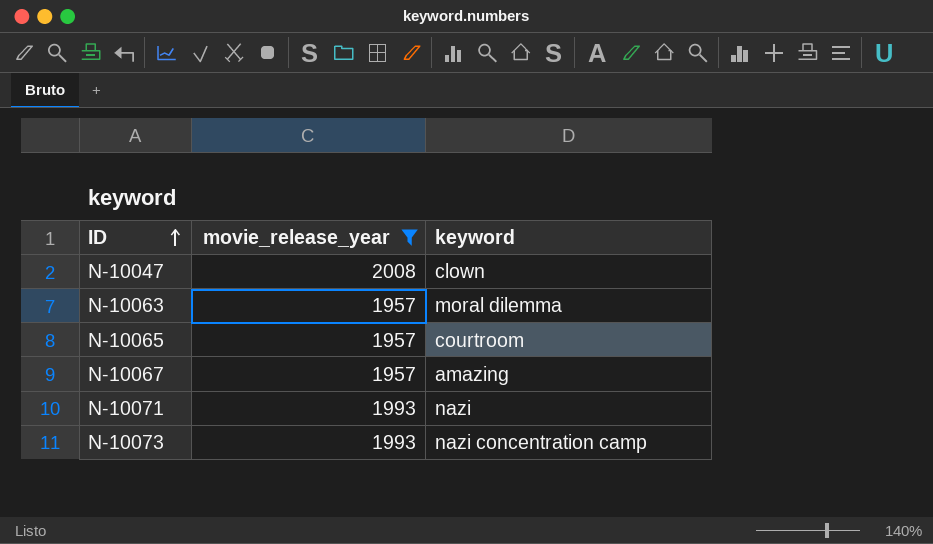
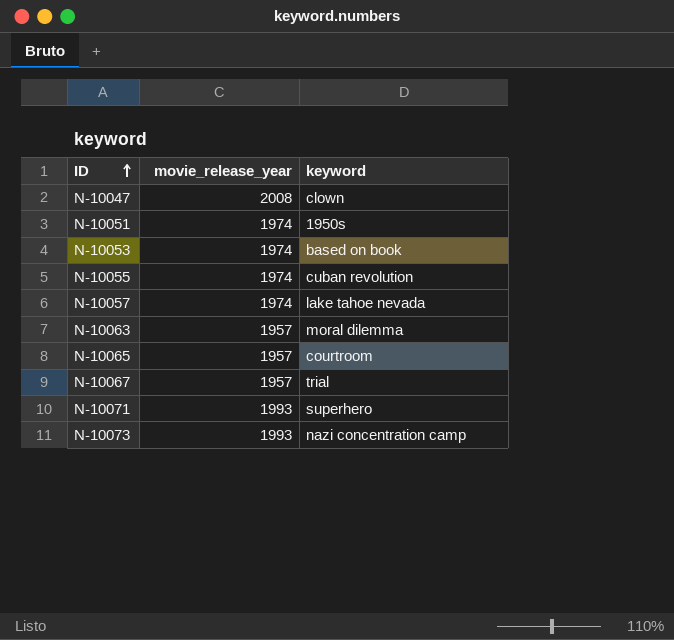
filter: movie_release_year != 1974 -> none
N-10067 | keyword: amazing -> trial
N-10071 | keyword: nazi -> superhero

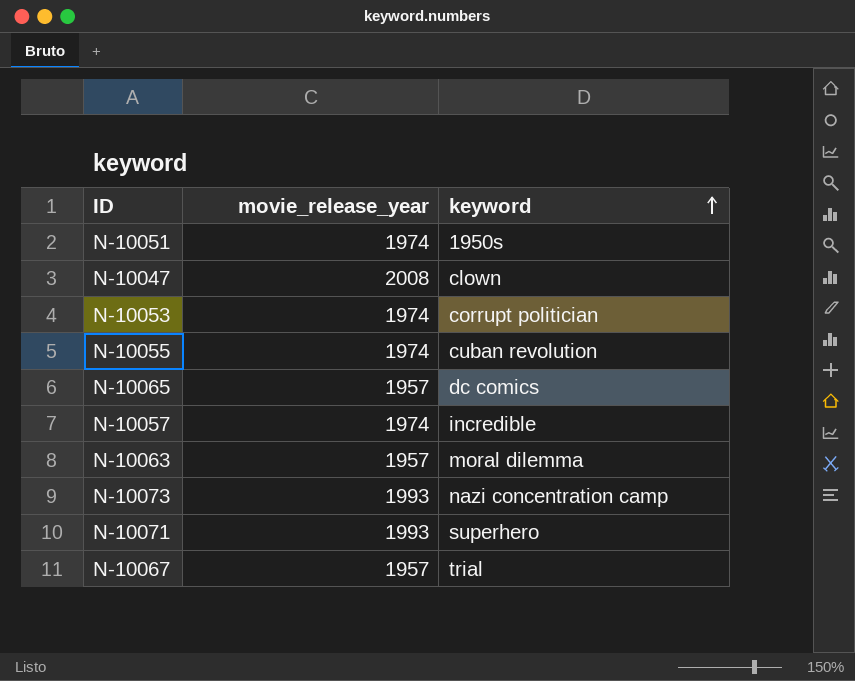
row order: ID ascending -> keyword ascending
N-10053 | keyword: based on book -> corrupt politician
N-10065 | keyword: courtroom -> dc comics
N-10057 | keyword: lake tahoe nevada -> incredible

